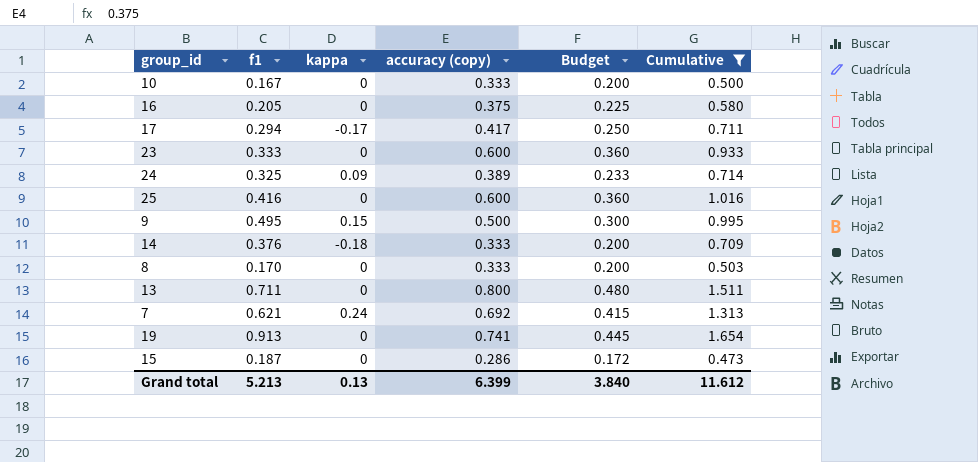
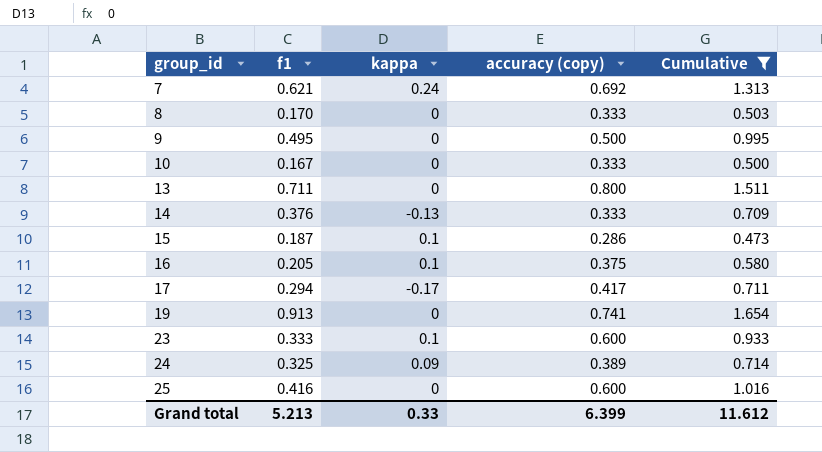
row order: none -> group_id ascending
column Budget | formula: [accuracy (copy)] * 0.6 -> none
9 | kappa: 0.15 -> 0
14 | kappa: -0.18 -> -0.13
15 | kappa: 0 -> 0.1
16 | kappa: 0 -> 0.1
23 | kappa: 0 -> 0.1
Grand total | kappa: 0.13 -> 0.33

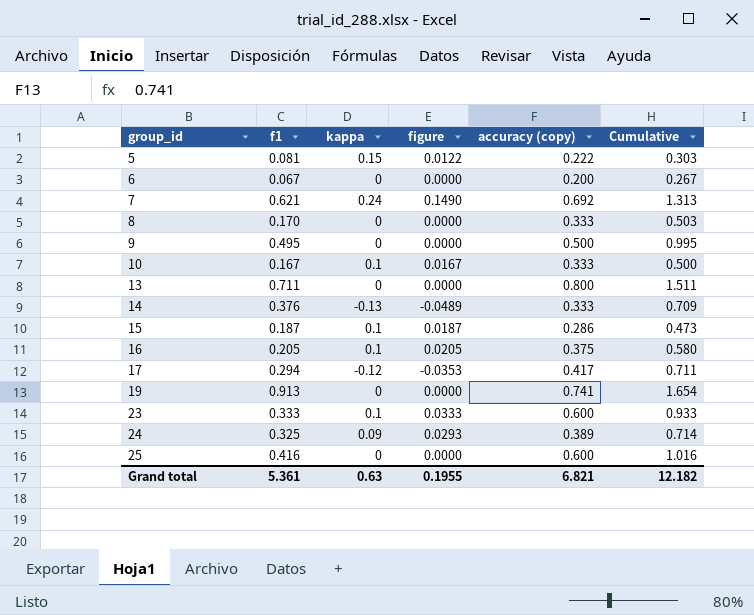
filter: Cumulative >= 0.473 -> none
column figure | formula: none -> [f1] * [kappa]
10 | kappa: 0 -> 0.1
17 | kappa: -0.17 -> -0.12
Grand total | f1: 5.213 -> 5.361
Grand total | kappa: 0.33 -> 0.63
Grand total | accuracy (copy): 6.399 -> 6.821
Grand total | Cumulative: 11.612 -> 12.182

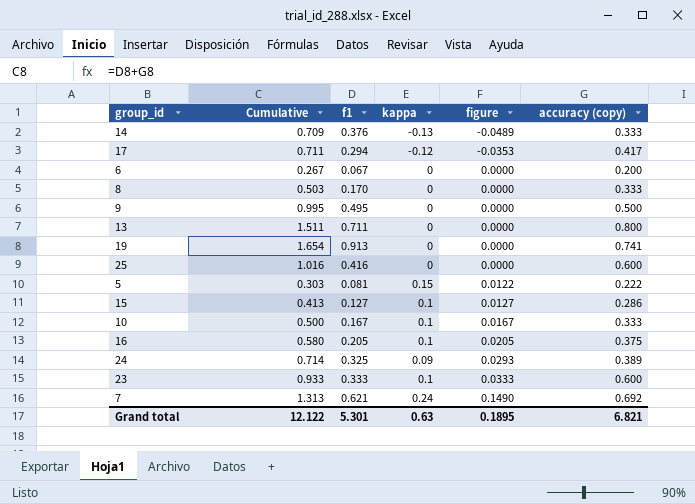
row order: group_id ascending -> figure ascending
column Cumulative | position: 6 -> 2
15 | Cumulative: 0.473 -> 0.413
15 | f1: 0.187 -> 0.127
15 | figure: 0.0187 -> 0.0127
Grand total | Cumulative: 12.182 -> 12.122
Grand total | f1: 5.361 -> 5.301
Grand total | figure: 0.1955 -> 0.1895

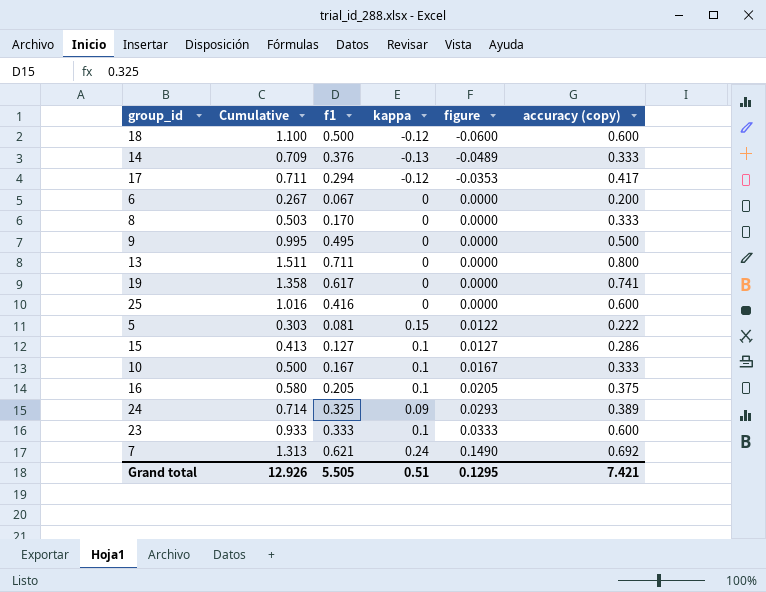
row 18: none -> 1.100 | 0.500 | -0.12 | -0.0600 | 0.600
19 | Cumulative: 1.654 -> 1.358
19 | f1: 0.913 -> 0.617
Grand total | Cumulative: 12.122 -> 12.926
Grand total | f1: 5.301 -> 5.505
Grand total | kappa: 0.63 -> 0.51
Grand total | figure: 0.1895 -> 0.1295
Grand total | accuracy (copy): 6.821 -> 7.421

